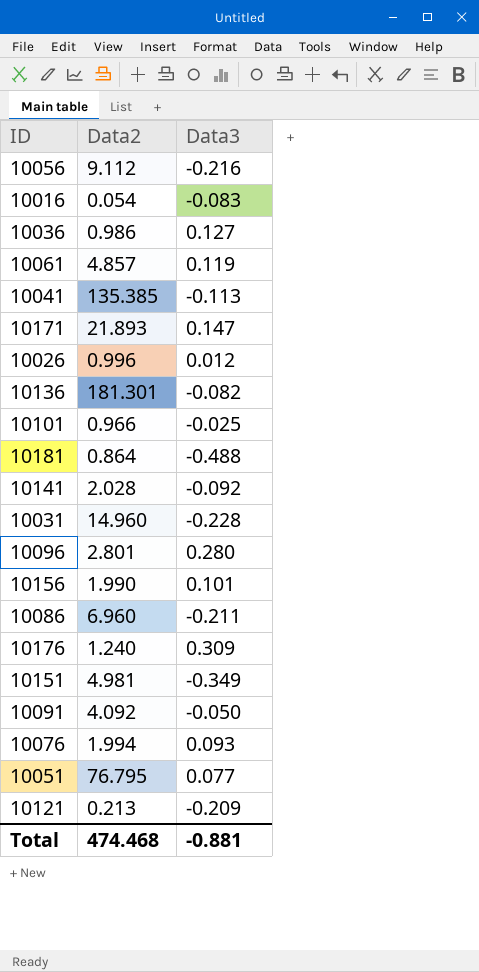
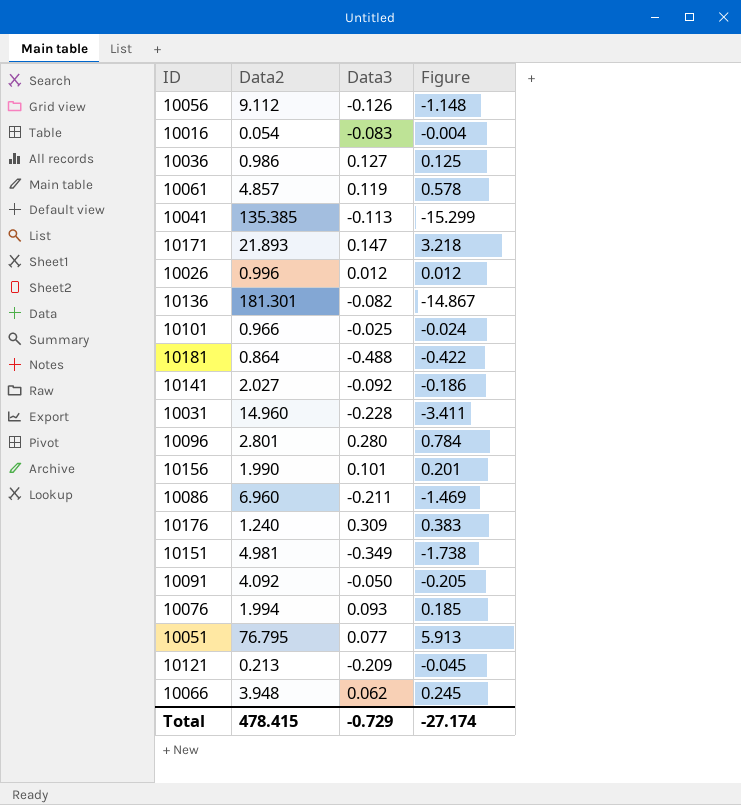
column Figure | formula: none -> [Data2] * [Data3]
10056 | Data3: -0.216 -> -0.126
10141 | Data2: 2.028 -> 2.027
row 10066: none -> 3.948 | 0.062 | 0.245
Total | Data2: 474.468 -> 478.415
Total | Data3: -0.881 -> -0.729

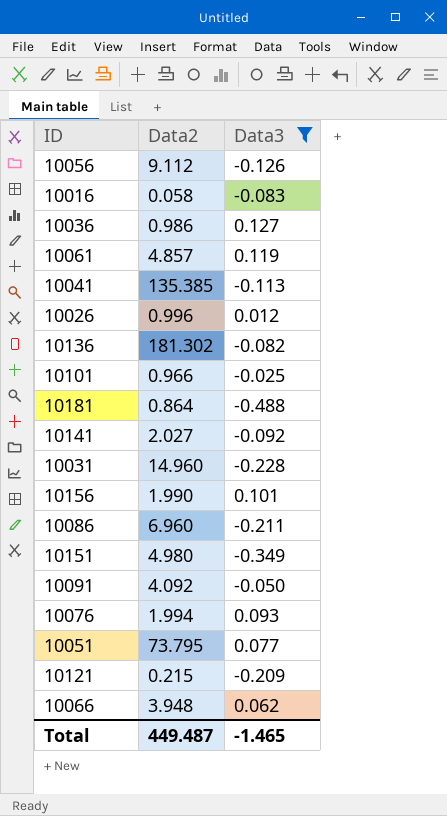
filter: none -> Data3 <= 0.127
column Figure | formula: [Data2] * [Data3] -> none
10016 | Data2: 0.054 -> 0.058
10136 | Data2: 181.301 -> 181.302
10151 | Data2: 4.981 -> 4.980
10051 | Data2: 76.795 -> 73.795
10121 | Data2: 0.213 -> 0.215
Total | Data2: 478.415 -> 449.487
Total | Data3: -0.729 -> -1.465

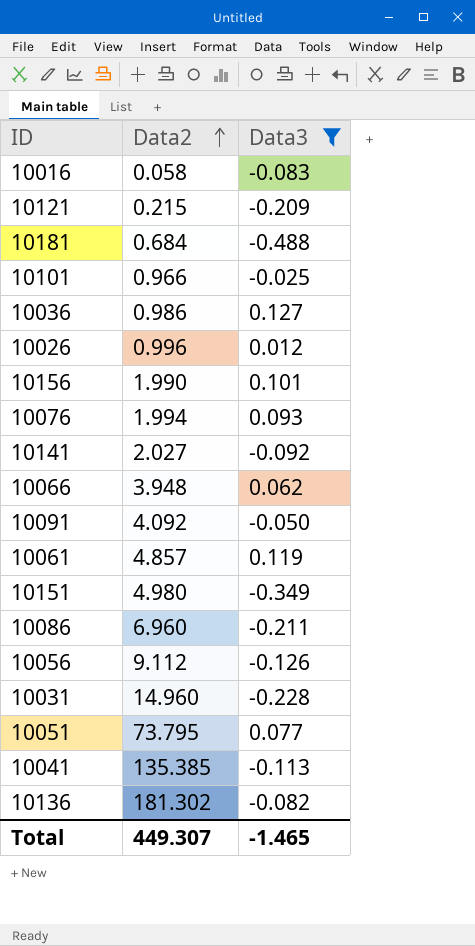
row order: none -> Data2 ascending
10181 | Data2: 0.864 -> 0.684
Total | Data2: 449.487 -> 449.307

